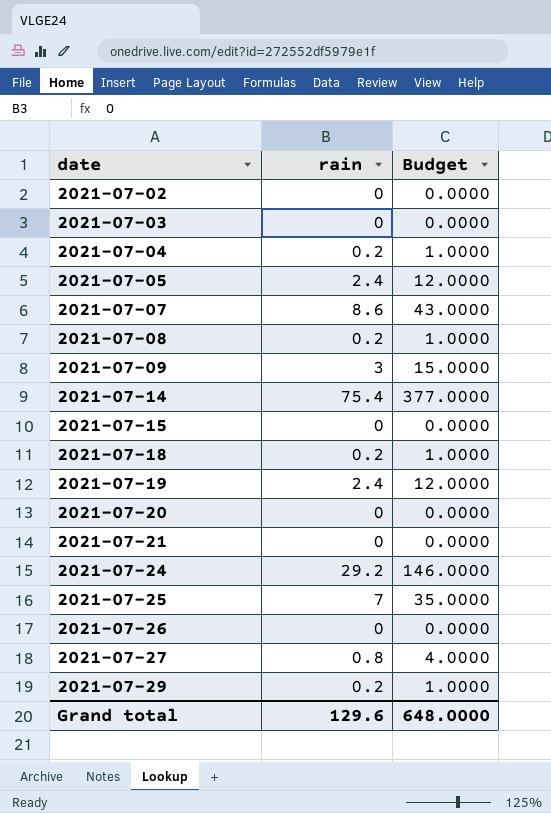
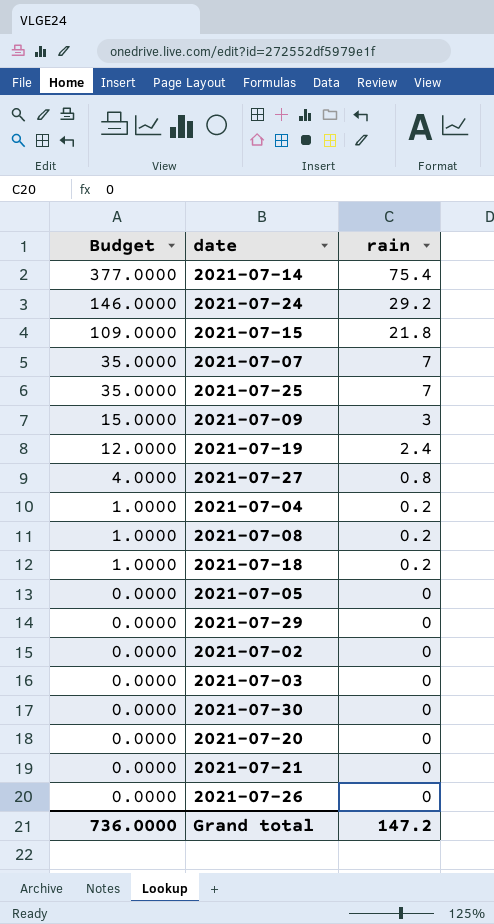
row order: date ascending -> Budget descending
column Budget | position: 3 -> 1
2021-07-15 | Budget: 0.0000 -> 109.0000
2021-07-15 | rain: 0 -> 21.8
2021-07-07 | Budget: 43.0000 -> 35.0000
2021-07-07 | rain: 8.6 -> 7
2021-07-05 | Budget: 12.0000 -> 0.0000
2021-07-05 | rain: 2.4 -> 0
2021-07-29 | Budget: 1.0000 -> 0.0000
2021-07-29 | rain: 0.2 -> 0
row 2021-07-30: none -> 0.0000 | 0
Grand total | Budget: 648.0000 -> 736.0000
Grand total | rain: 129.6 -> 147.2

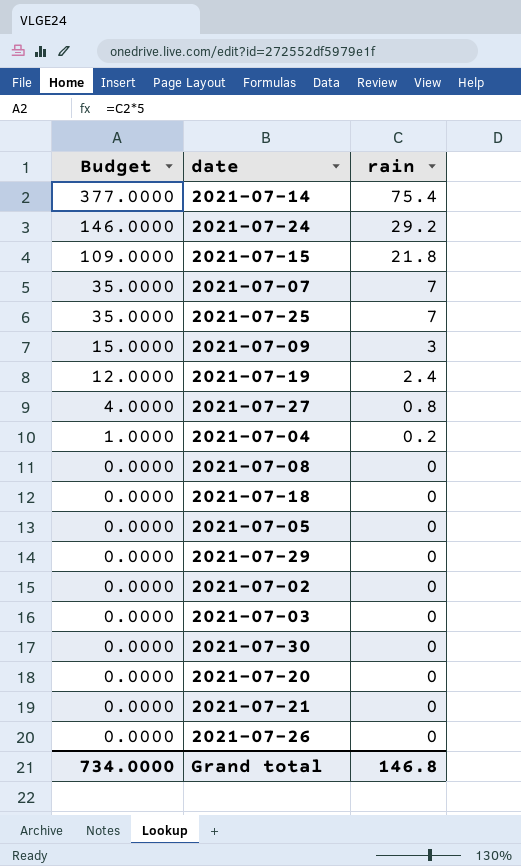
2021-07-08 | Budget: 1.0000 -> 0.0000
2021-07-08 | rain: 0.2 -> 0
2021-07-18 | Budget: 1.0000 -> 0.0000
2021-07-18 | rain: 0.2 -> 0
Grand total | Budget: 736.0000 -> 734.0000
Grand total | rain: 147.2 -> 146.8

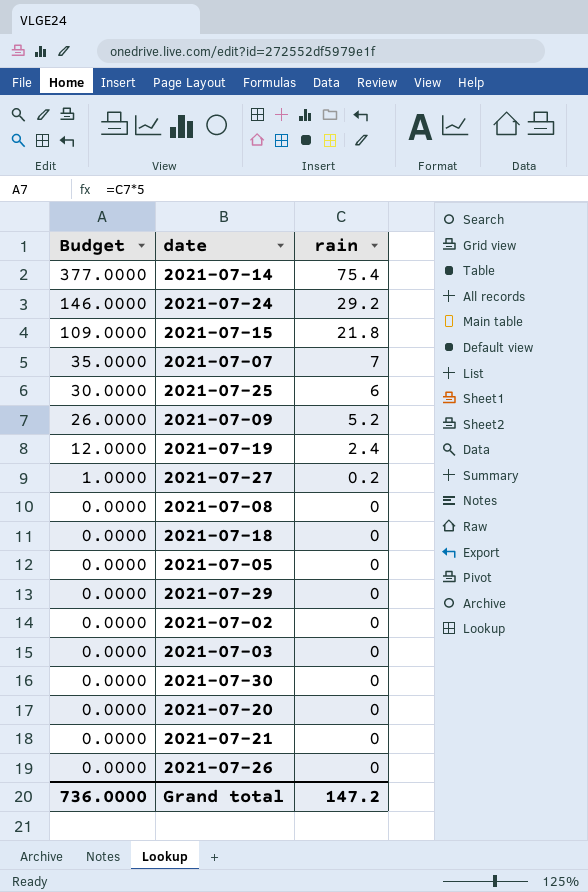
row 2021-07-04: 1.0000 | 0.2 -> none
2021-07-25 | Budget: 35.0000 -> 30.0000
2021-07-25 | rain: 7 -> 6
2021-07-09 | Budget: 15.0000 -> 26.0000
2021-07-09 | rain: 3 -> 5.2
2021-07-27 | Budget: 4.0000 -> 1.0000
2021-07-27 | rain: 0.8 -> 0.2
Grand total | Budget: 734.0000 -> 736.0000
Grand total | rain: 146.8 -> 147.2

